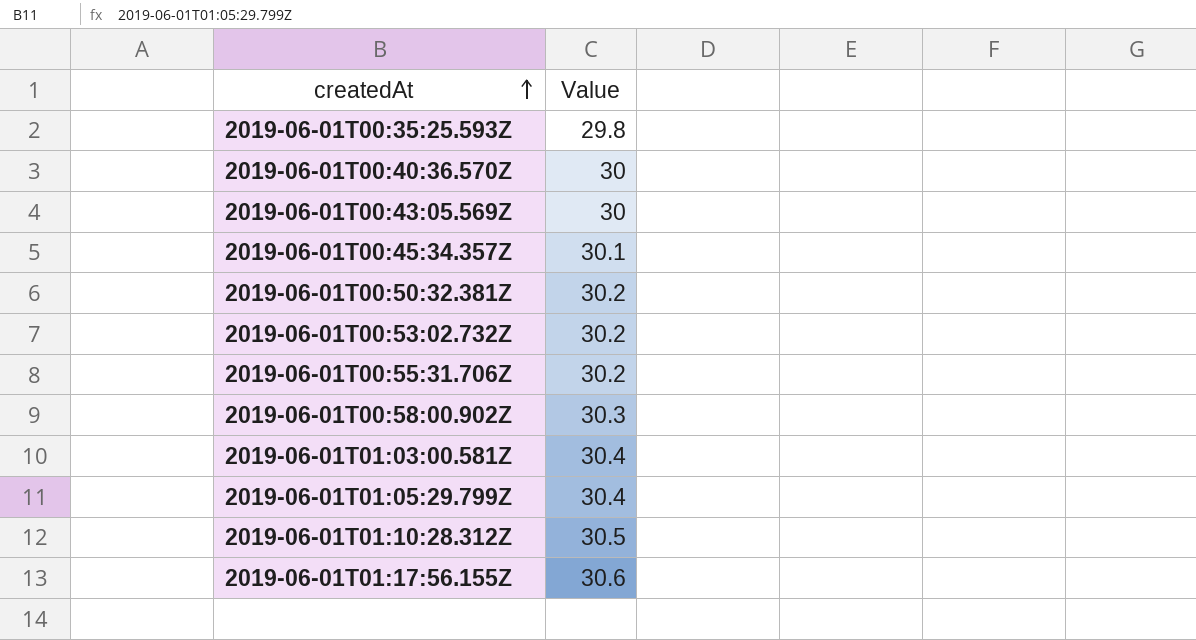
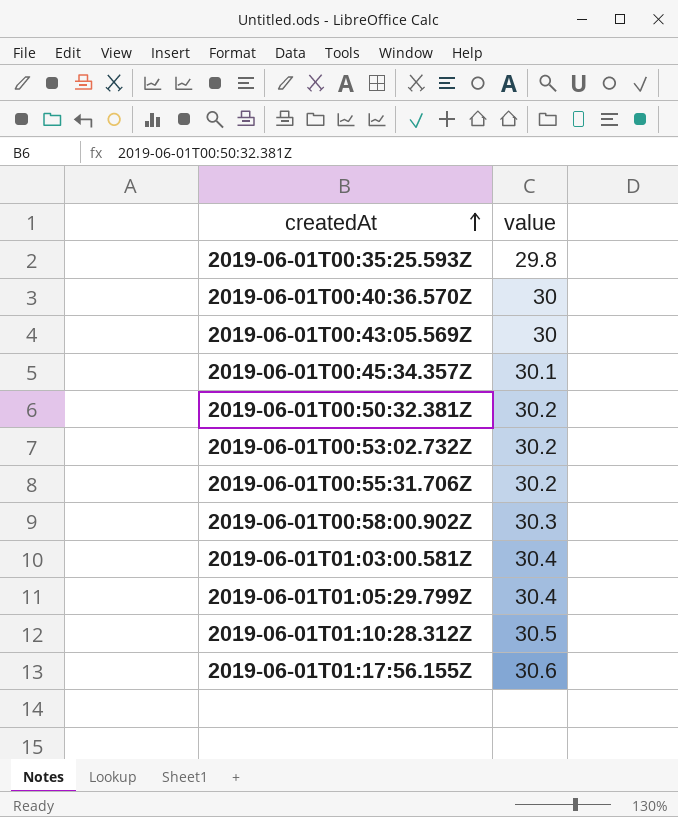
column name: Value -> value

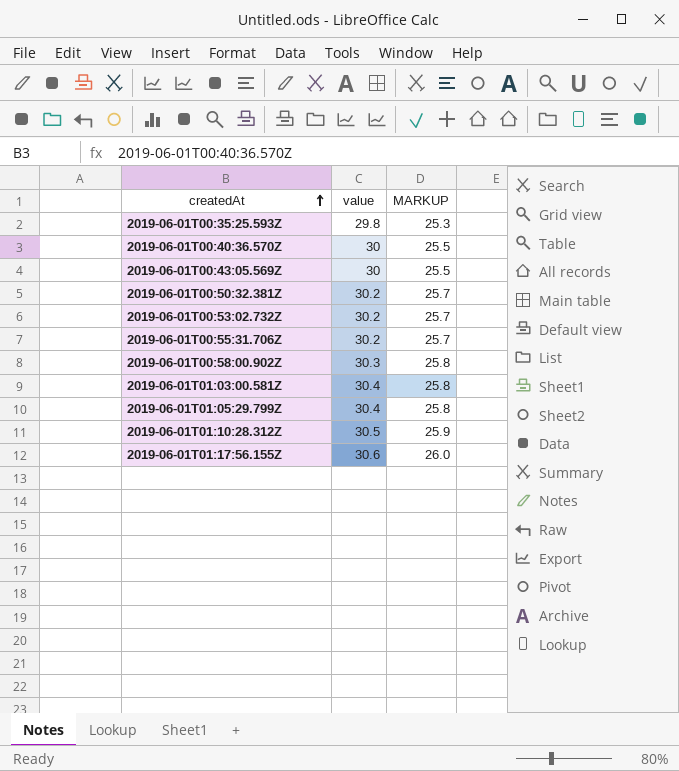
column MARKUP | formula: none -> [value] * 0.85
row 2019-06-01T00:45:34.357Z: 30.1 -> none

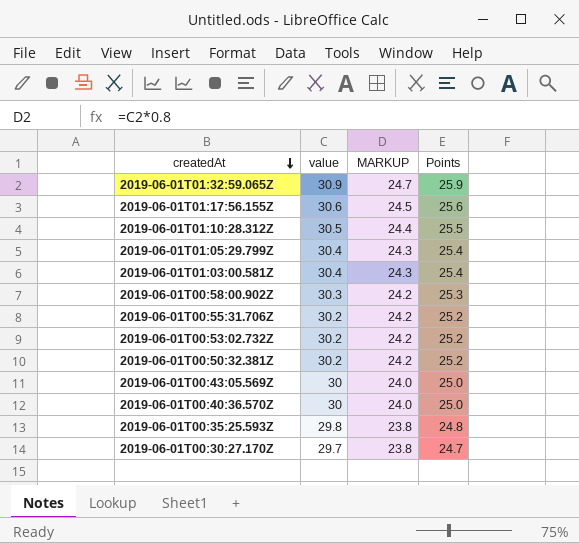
row order: createdAt ascending -> createdAt descending
column MARKUP | formula: [value] * 0.85 -> [value] * 0.8
column Points | formula: none -> [value] - 5
row 2019-06-01T01:32:59.065Z: none -> 30.9 | 24.7 | 25.9
row 2019-06-01T00:30:27.170Z: none -> 29.7 | 23.8 | 24.7

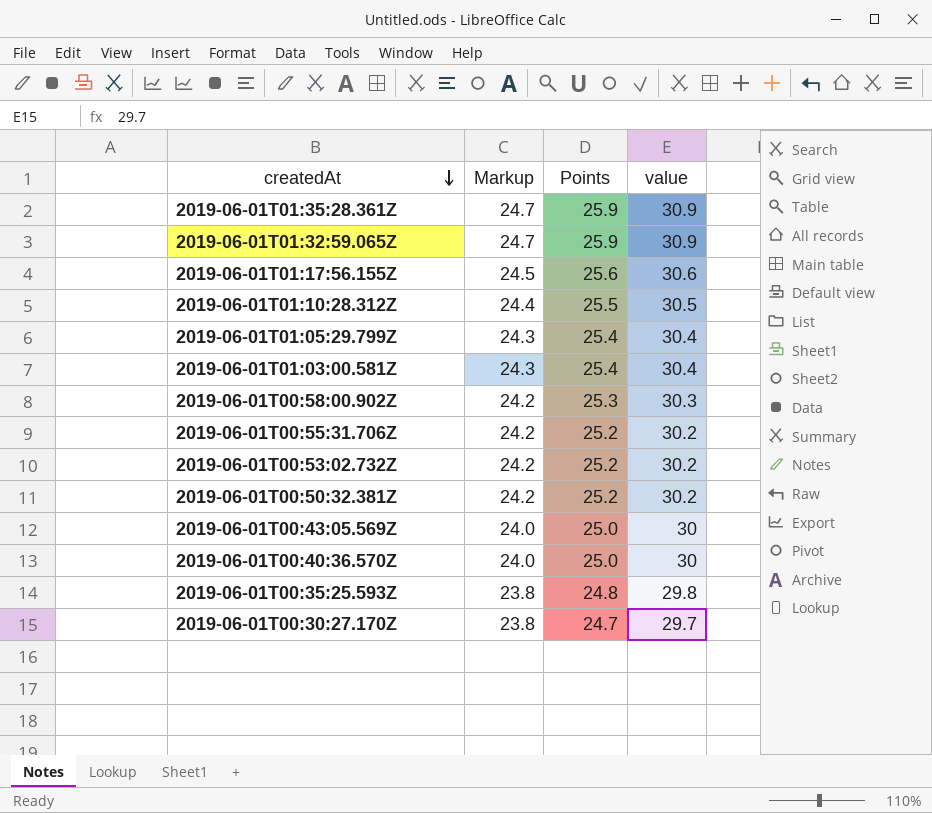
column name: MARKUP -> Markup
column value | position: 2 -> 4
row 2019-06-01T01:35:28.361Z: none -> 24.7 | 25.9 | 30.9

